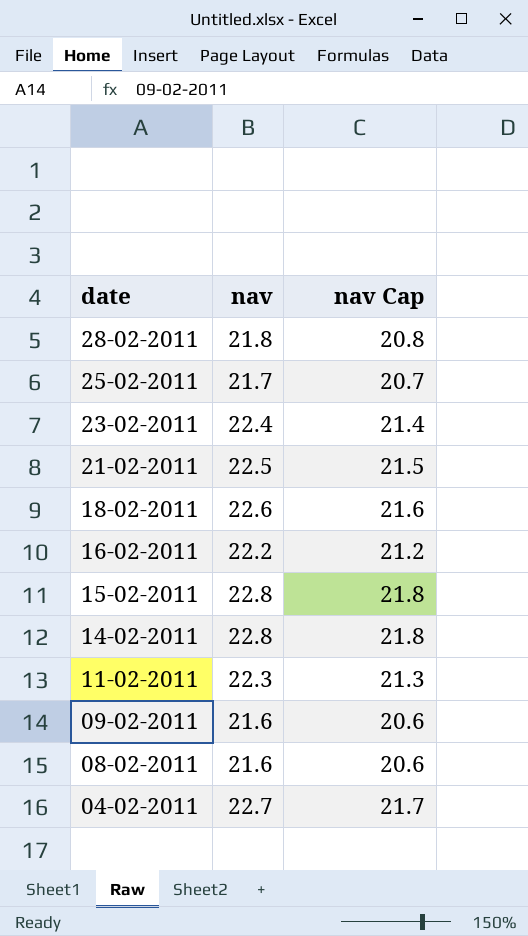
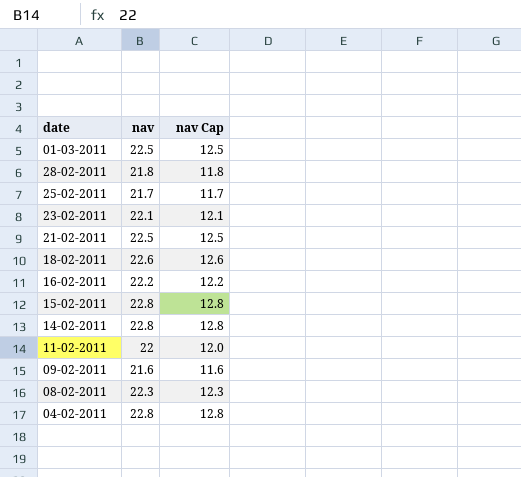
column nav Cap | formula: [nav] - 1 -> [nav] - 10
row 01-03-2011: none -> 22.5 | 12.5
23-02-2011 | nav: 22.4 -> 22.1
11-02-2011 | nav: 22.3 -> 22
08-02-2011 | nav: 21.6 -> 22.3
04-02-2011 | nav: 22.7 -> 22.8

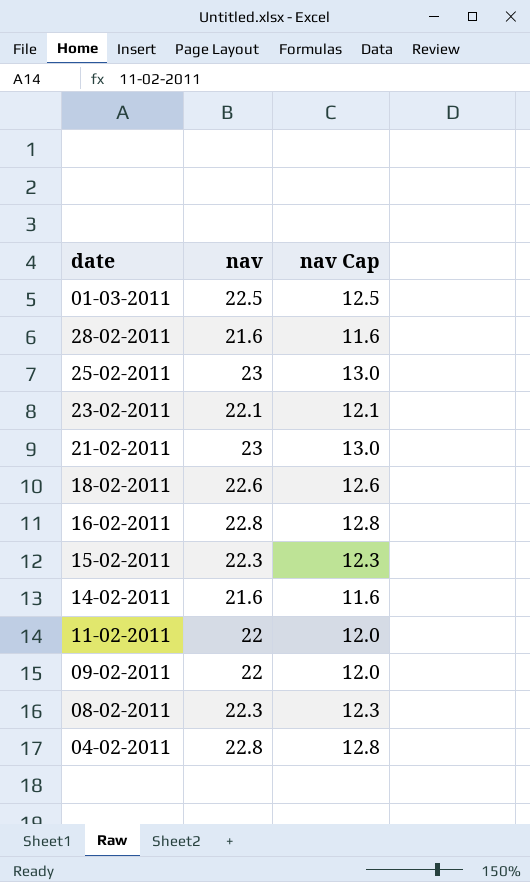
28-02-2011 | nav: 21.8 -> 21.6
28-02-2011 | nav Cap: 11.8 -> 11.6
25-02-2011 | nav: 21.7 -> 23
25-02-2011 | nav Cap: 11.7 -> 13.0
21-02-2011 | nav: 22.5 -> 23
21-02-2011 | nav Cap: 12.5 -> 13.0
16-02-2011 | nav: 22.2 -> 22.8
16-02-2011 | nav Cap: 12.2 -> 12.8
15-02-2011 | nav: 22.8 -> 22.3
15-02-2011 | nav Cap: 12.8 -> 12.3
14-02-2011 | nav: 22.8 -> 21.6
14-02-2011 | nav Cap: 12.8 -> 11.6
09-02-2011 | nav: 21.6 -> 22
09-02-2011 | nav Cap: 11.6 -> 12.0

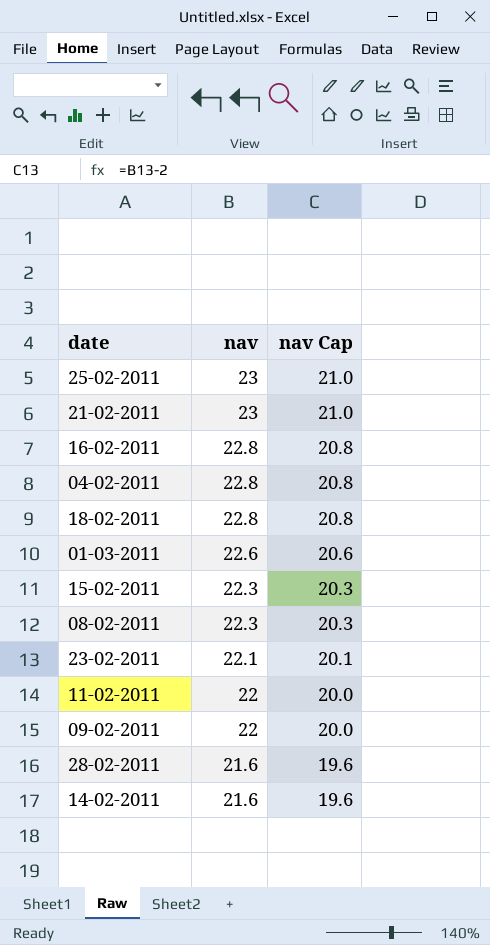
row order: date descending -> nav descending
column nav Cap | formula: [nav] - 10 -> [nav] - 2
18-02-2011 | nav: 22.6 -> 22.8
01-03-2011 | nav: 22.5 -> 22.6

